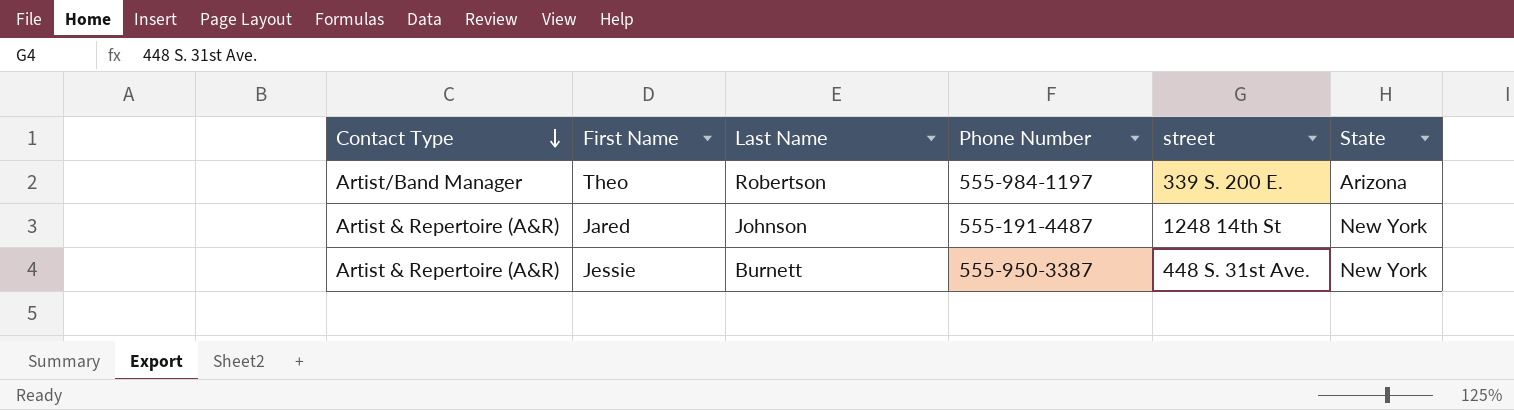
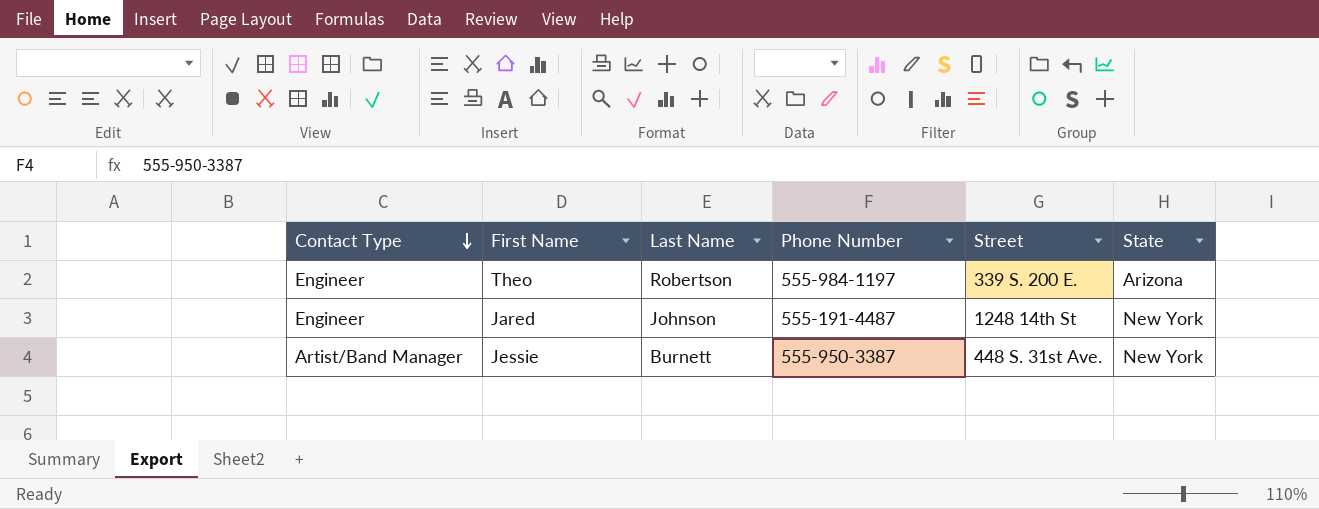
column name: street -> Street
Theo | Contact Type: Artist/Band Manager -> Engineer
Jared | Contact Type: Artist & Repertoire (A&R) -> Engineer
Jessie | Contact Type: Artist & Repertoire (A&R) -> Artist/Band Manager

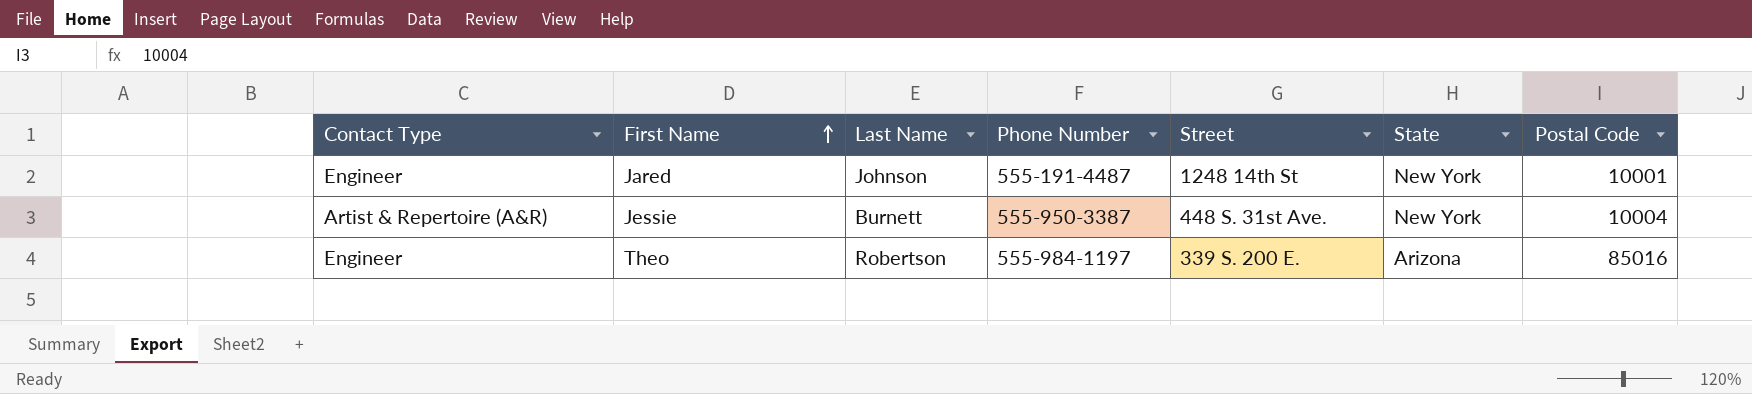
row order: Contact Type descending -> First Name ascending
column Postal Code | position: none -> 7
Jessie | Contact Type: Artist/Band Manager -> Artist & Repertoire (A&R)

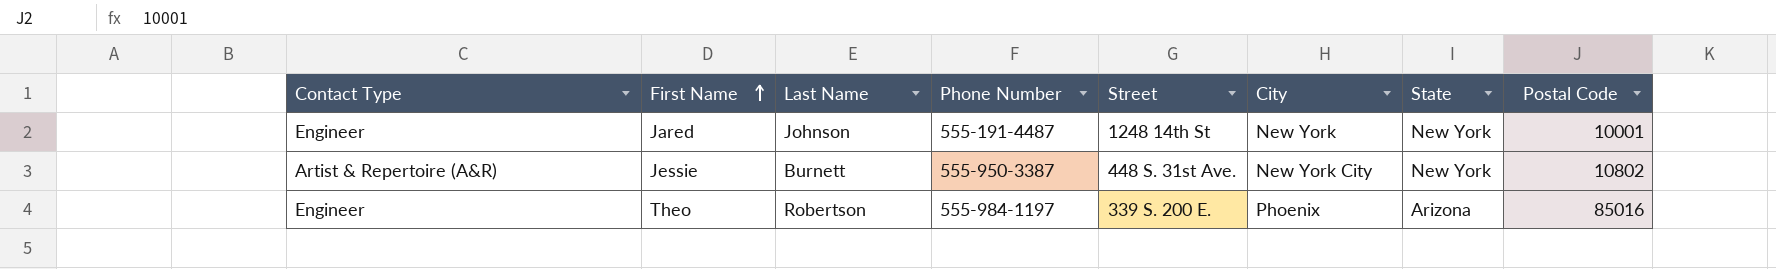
column City | position: none -> 6
Jessie | Postal Code: 10004 -> 10802

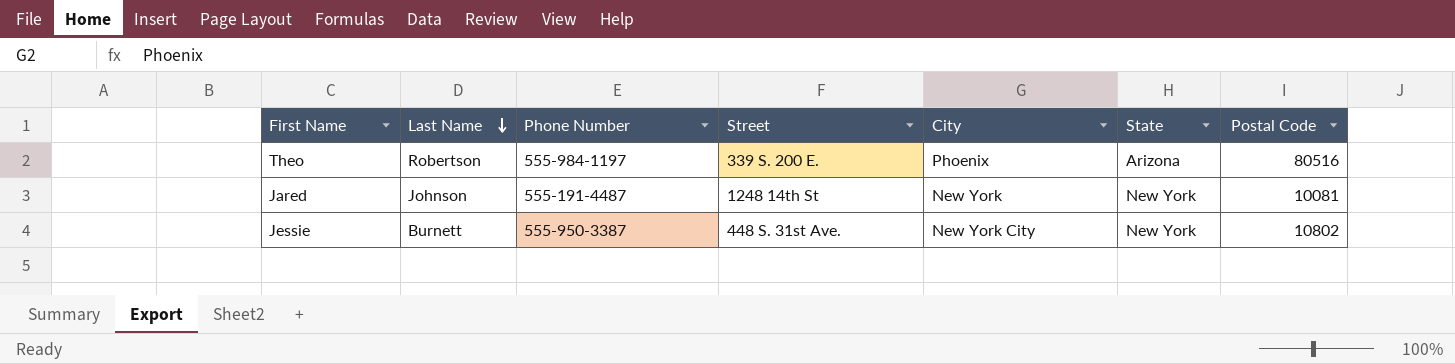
row order: First Name ascending -> Last Name descending
column Contact Type | position: 1 -> none
Theo | Postal Code: 85016 -> 80516
Jared | Postal Code: 10001 -> 10081

